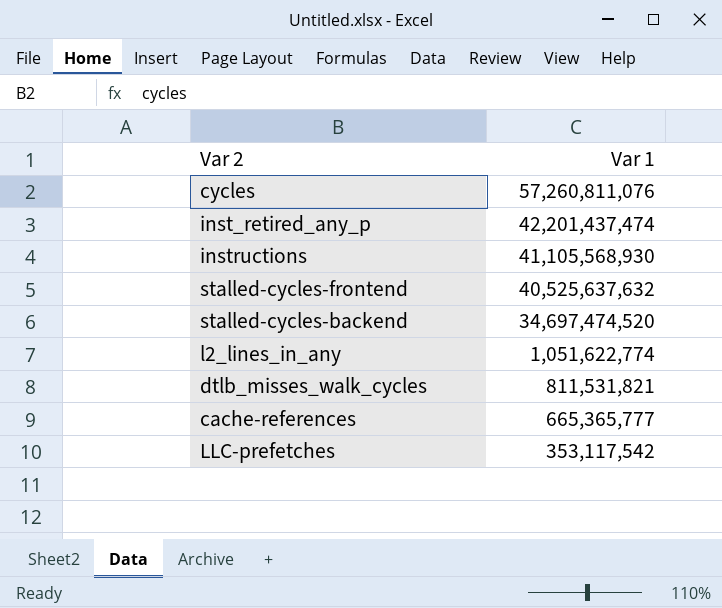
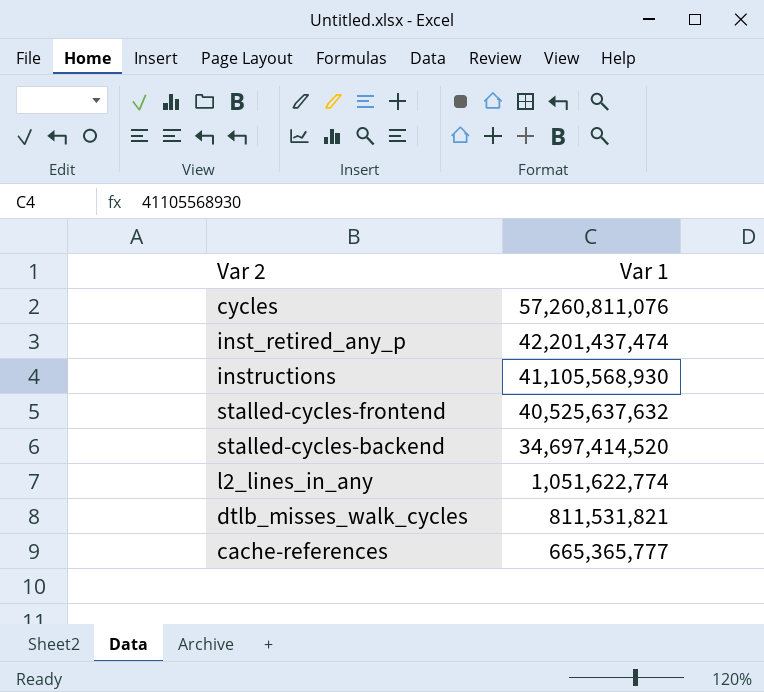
row LLC-prefetches: 353,117,542 -> none
stalled-cycles-backend | Var 1: 34,697,474,520 -> 34,697,414,520

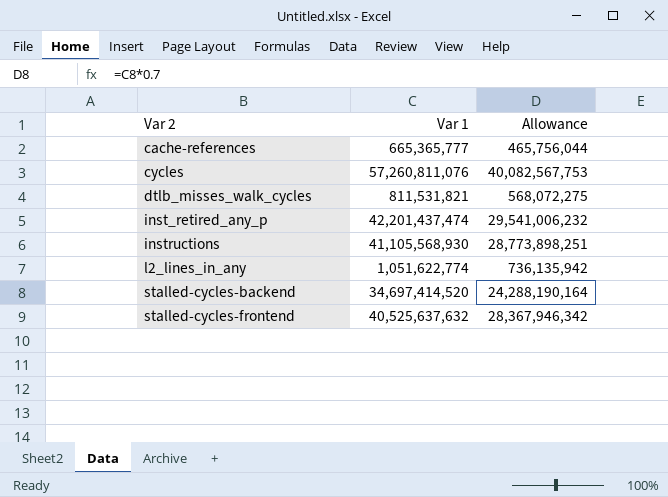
row order: Var 1 descending -> Var 2 ascending
column Allowance | formula: none -> [Var 1] * 0.7

